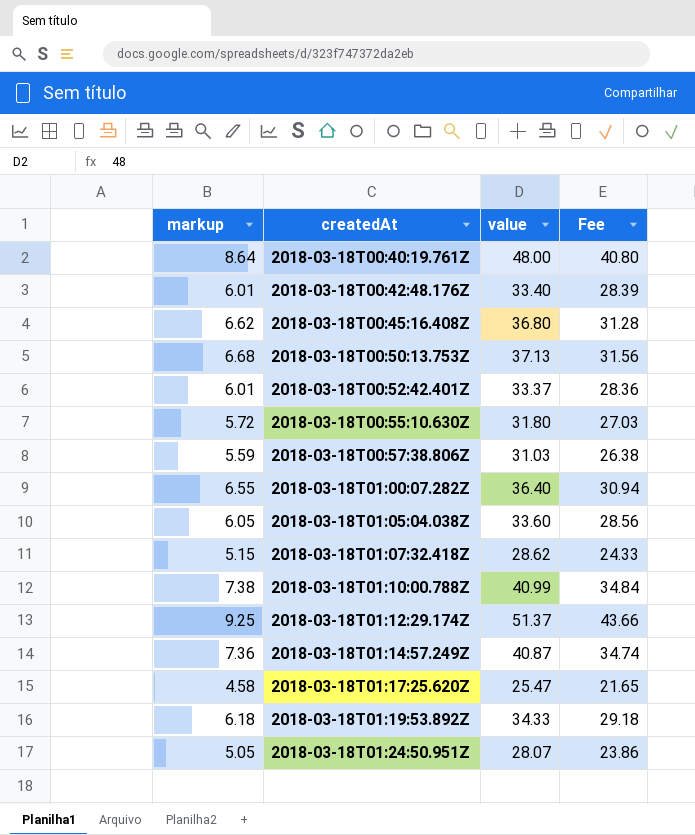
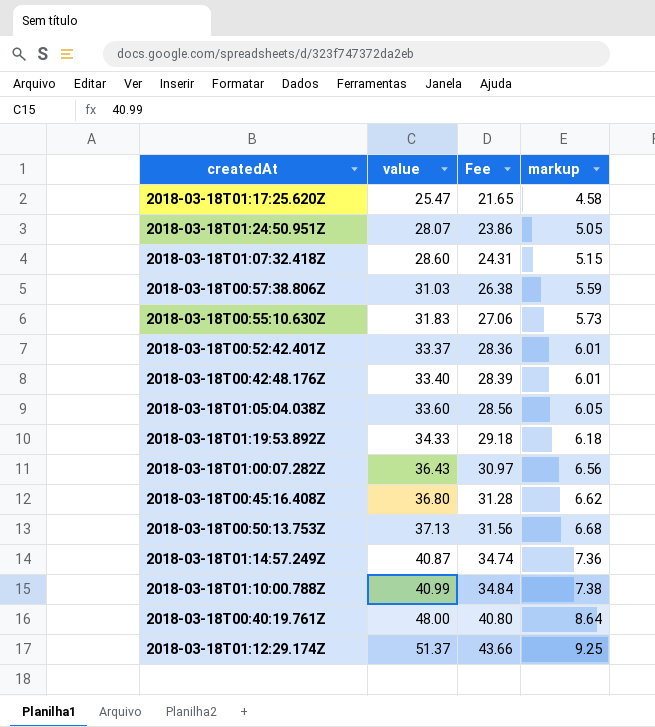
row order: createdAt ascending -> value ascending
column markup | position: 1 -> 4
2018-03-18T01:07:32.418Z | value: 28.62 -> 28.60
2018-03-18T01:07:32.418Z | Fee: 24.33 -> 24.31
2018-03-18T00:55:10.630Z | value: 31.80 -> 31.83
2018-03-18T00:55:10.630Z | Fee: 27.03 -> 27.06
2018-03-18T00:55:10.630Z | markup: 5.72 -> 5.73
2018-03-18T01:00:07.282Z | value: 36.40 -> 36.43
2018-03-18T01:00:07.282Z | Fee: 30.94 -> 30.97
2018-03-18T01:00:07.282Z | markup: 6.55 -> 6.56

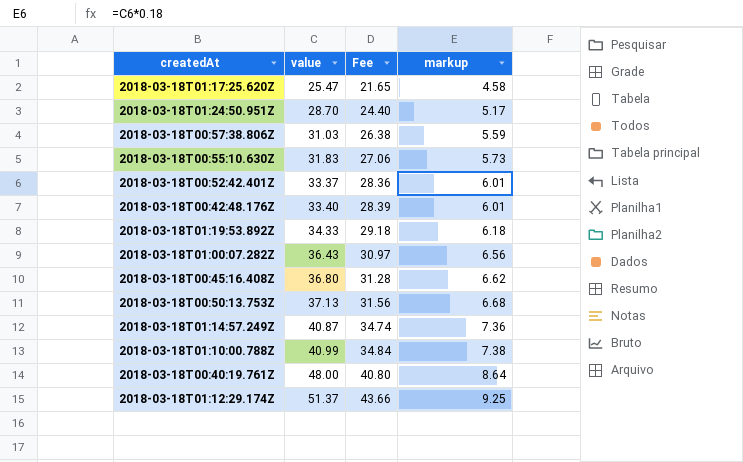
row 2018-03-18T01:07:32.418Z: 28.60 | 24.31 | 5.15 -> none
row 2018-03-18T01:05:04.038Z: 33.60 | 28.56 | 6.05 -> none
2018-03-18T01:24:50.951Z | value: 28.07 -> 28.70
2018-03-18T01:24:50.951Z | Fee: 23.86 -> 24.40
2018-03-18T01:24:50.951Z | markup: 5.05 -> 5.17

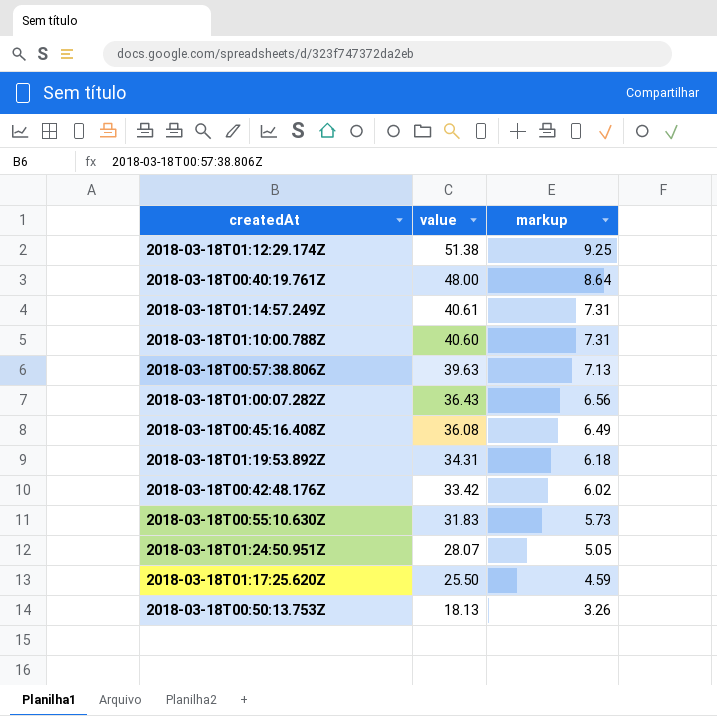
row order: value ascending -> value descending
column Fee | formula: [value] * 0.85 -> none
row 2018-03-18T00:52:42.401Z: 33.37 | 28.36 | 6.01 -> none
2018-03-18T01:12:29.174Z | value: 51.37 -> 51.38
2018-03-18T01:14:57.249Z | value: 40.87 -> 40.61
2018-03-18T01:14:57.249Z | markup: 7.36 -> 7.31
2018-03-18T01:10:00.788Z | value: 40.99 -> 40.60
2018-03-18T01:10:00.788Z | markup: 7.38 -> 7.31
2018-03-18T00:57:38.806Z | value: 31.03 -> 39.63
2018-03-18T00:57:38.806Z | markup: 5.59 -> 7.13
2018-03-18T00:45:16.408Z | value: 36.80 -> 36.08
2018-03-18T00:45:16.408Z | markup: 6.62 -> 6.49
2018-03-18T01:19:53.892Z | value: 34.33 -> 34.31
2018-03-18T00:42:48.176Z | value: 33.40 -> 33.42
2018-03-18T00:42:48.176Z | markup: 6.01 -> 6.02
2018-03-18T01:24:50.951Z | value: 28.70 -> 28.07
2018-03-18T01:24:50.951Z | markup: 5.17 -> 5.05
2018-03-18T01:17:25.620Z | value: 25.47 -> 25.50
2018-03-18T01:17:25.620Z | markup: 4.58 -> 4.59
2018-03-18T00:50:13.753Z | value: 37.13 -> 18.13
2018-03-18T00:50:13.753Z | markup: 6.68 -> 3.26

